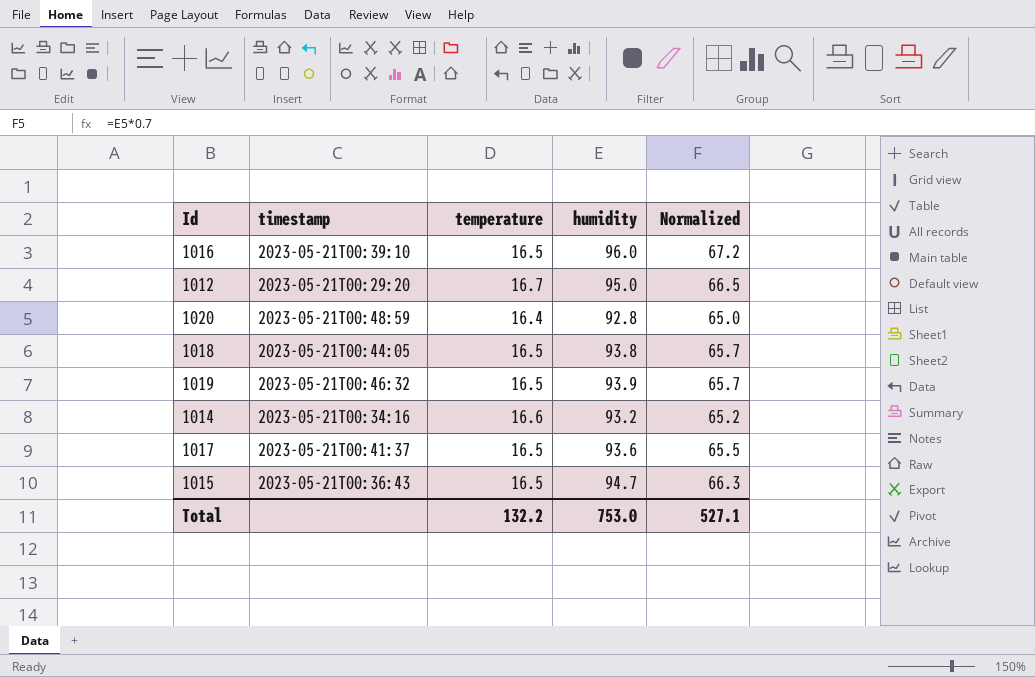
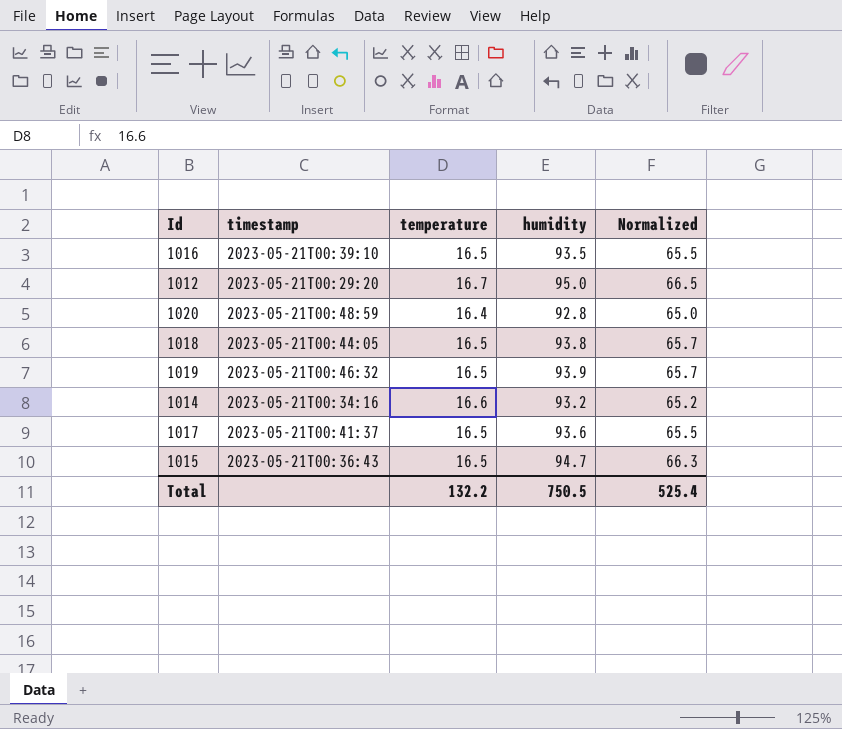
1016 | humidity: 96.0 -> 93.5
1016 | Normalized: 67.2 -> 65.5
Total | humidity: 753.0 -> 750.5
Total | Normalized: 527.1 -> 525.4

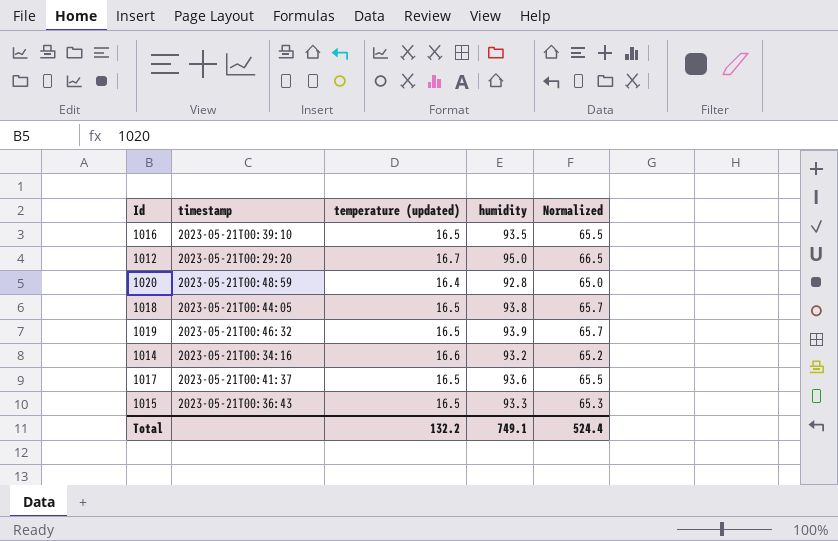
column name: temperature -> temperature (updated)
1015 | humidity: 94.7 -> 93.3
1015 | Normalized: 66.3 -> 65.3
Total | humidity: 750.5 -> 749.1
Total | Normalized: 525.4 -> 524.4

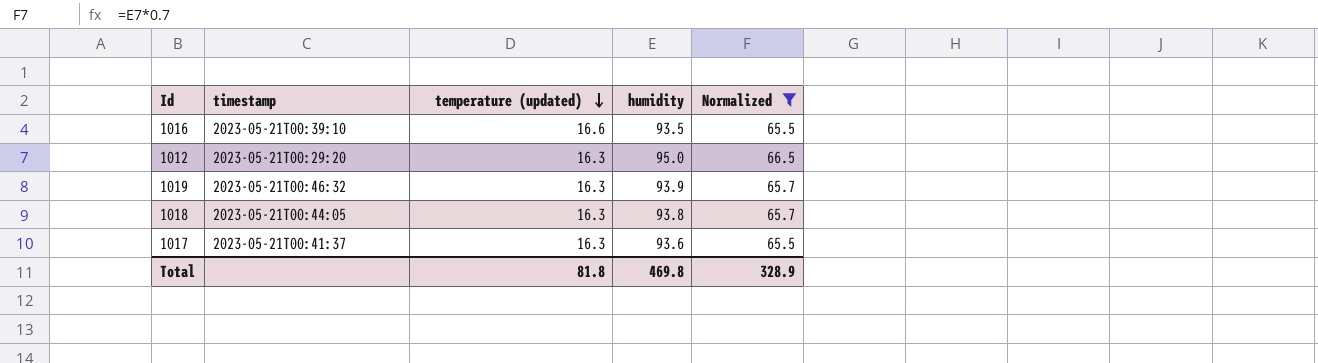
filter: none -> Normalized >= 65.5
row order: none -> temperature (updated) descending
1016 | temperature (updated): 16.5 -> 16.6
1012 | temperature (updated): 16.7 -> 16.3
1019 | temperature (updated): 16.5 -> 16.3
1018 | temperature (updated): 16.5 -> 16.3
1017 | temperature (updated): 16.5 -> 16.3
Total | temperature (updated): 132.2 -> 81.8
Total | humidity: 749.1 -> 469.8
Total | Normalized: 524.4 -> 328.9

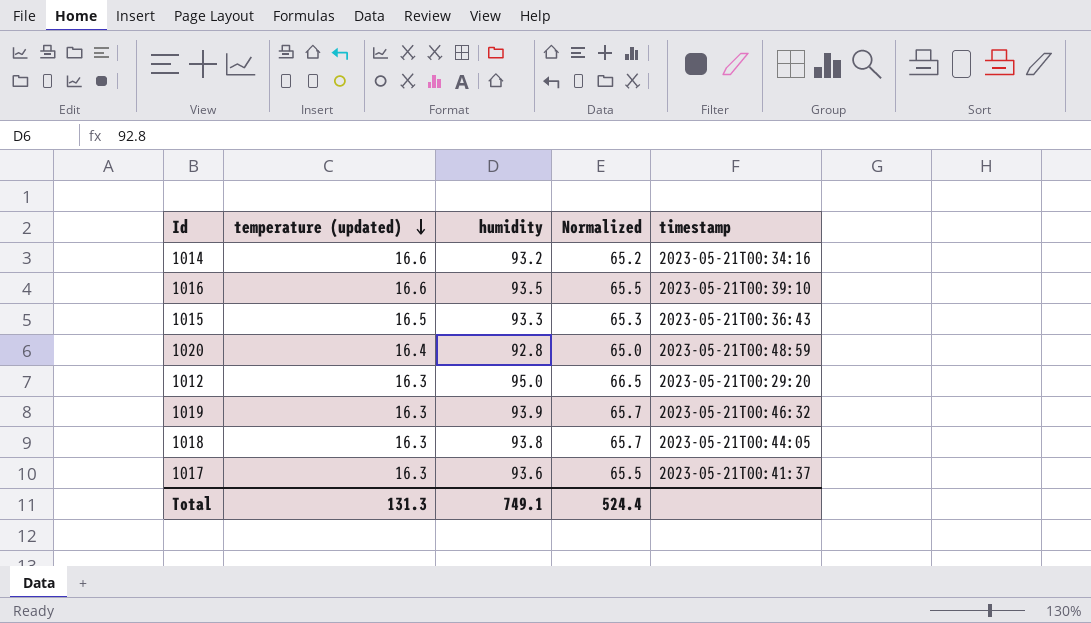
filter: Normalized >= 65.5 -> none
column timestamp | position: 2 -> 5
Total | temperature (updated): 81.8 -> 131.3
Total | humidity: 469.8 -> 749.1
Total | Normalized: 328.9 -> 524.4

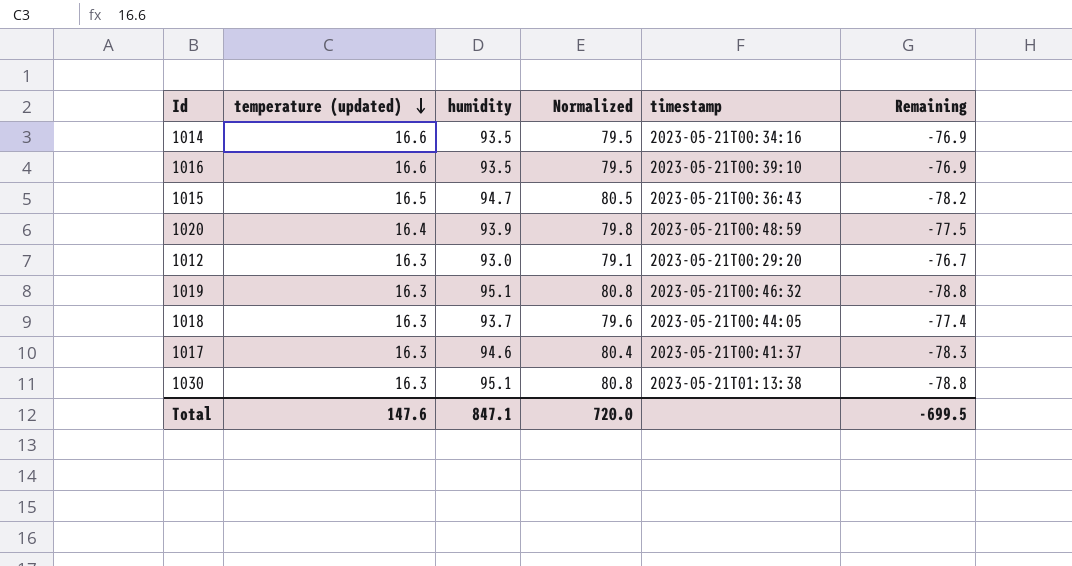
column Normalized | formula: [humidity] * 0.7 -> [humidity] * 0.85
column Remaining | formula: none -> [temperature (updated)] - [humidity]
1014 | humidity: 93.2 -> 93.5
1015 | humidity: 93.3 -> 94.7
1020 | humidity: 92.8 -> 93.9
1012 | humidity: 95.0 -> 93.0
1019 | humidity: 93.9 -> 95.1
1018 | humidity: 93.8 -> 93.7
1017 | humidity: 93.6 -> 94.6
row 1030: none -> 16.3 | 95.1 | 80.8 | 2023-05-21T01:13:38 | -78.8
Total | temperature (updated): 131.3 -> 147.6
Total | humidity: 749.1 -> 847.1
Total | Normalized: 524.4 -> 720.0

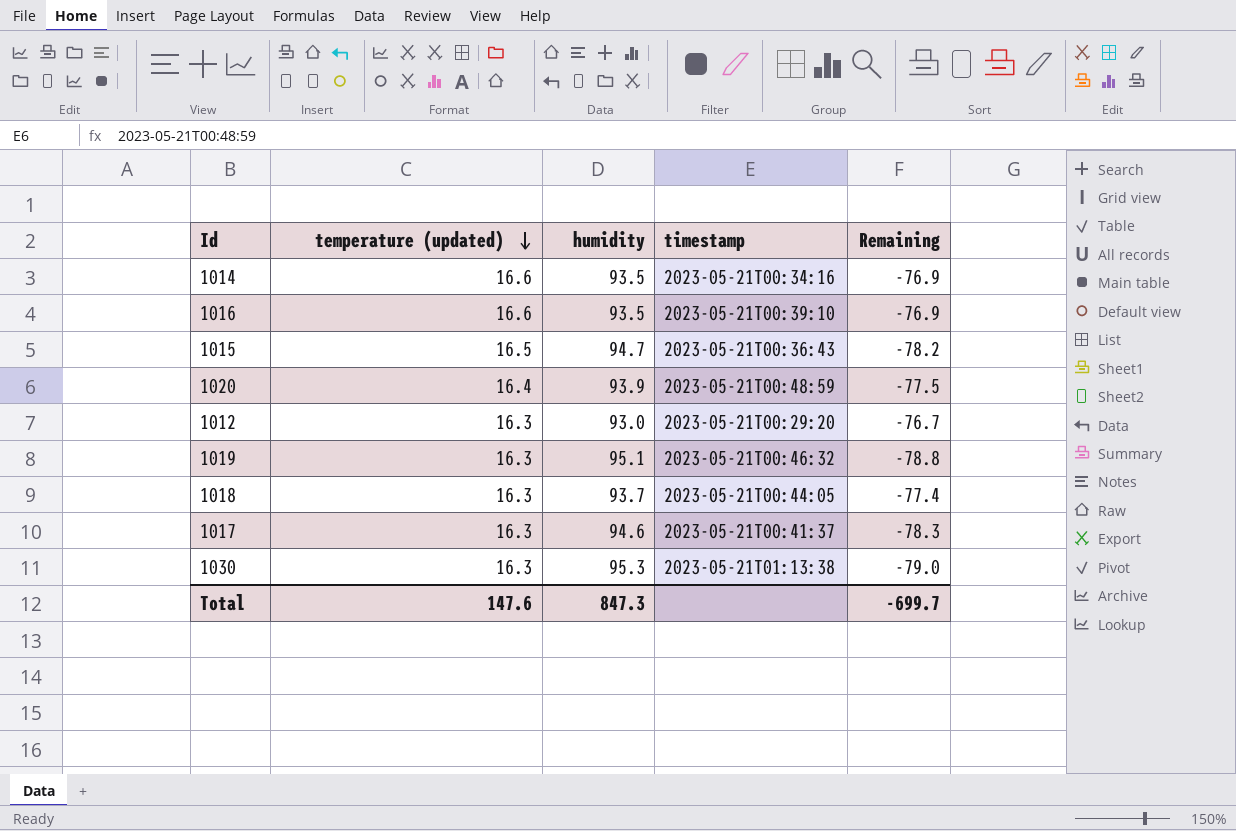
column Normalized | formula: [humidity] * 0.85 -> none
1030 | humidity: 95.1 -> 95.3
1030 | Remaining: -78.8 -> -79.0
Total | humidity: 847.1 -> 847.3
Total | Remaining: -699.5 -> -699.7

